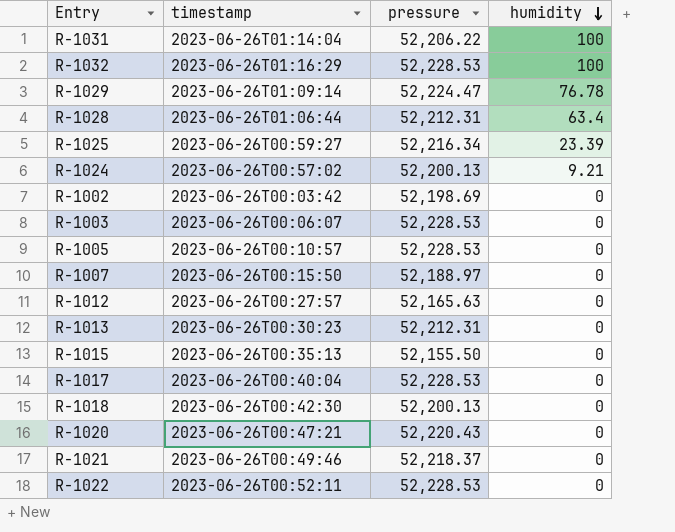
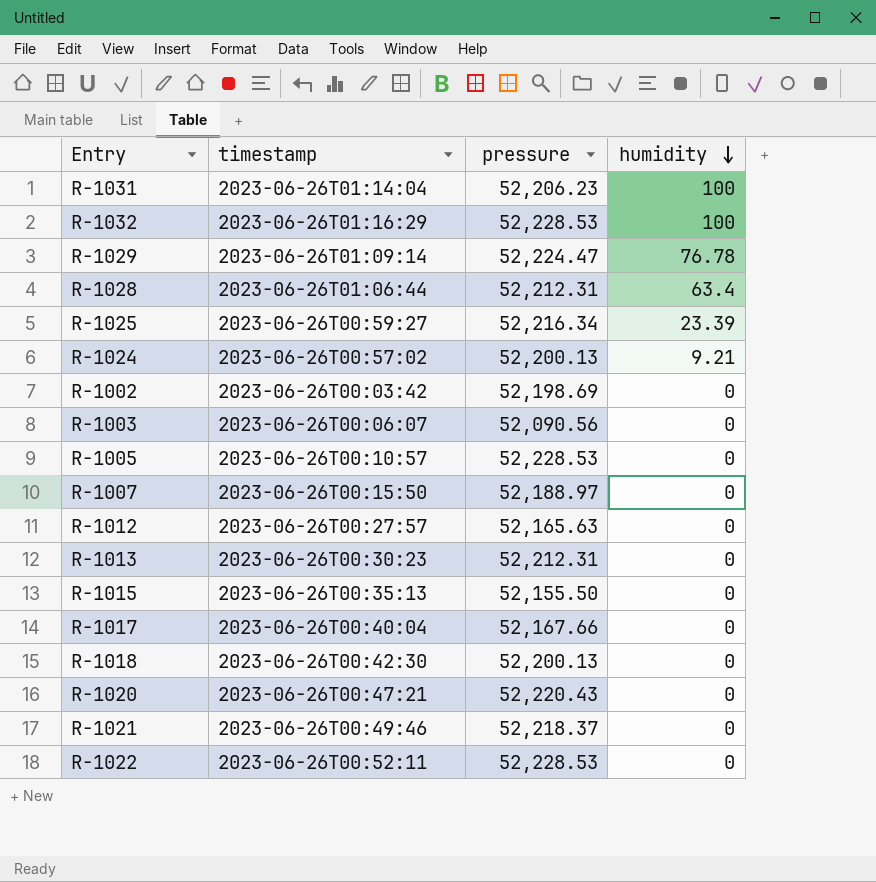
R-1031 | pressure: 52,206.22 -> 52,206.23
R-1003 | pressure: 52,228.53 -> 52,090.56
R-1017 | pressure: 52,228.53 -> 52,167.66

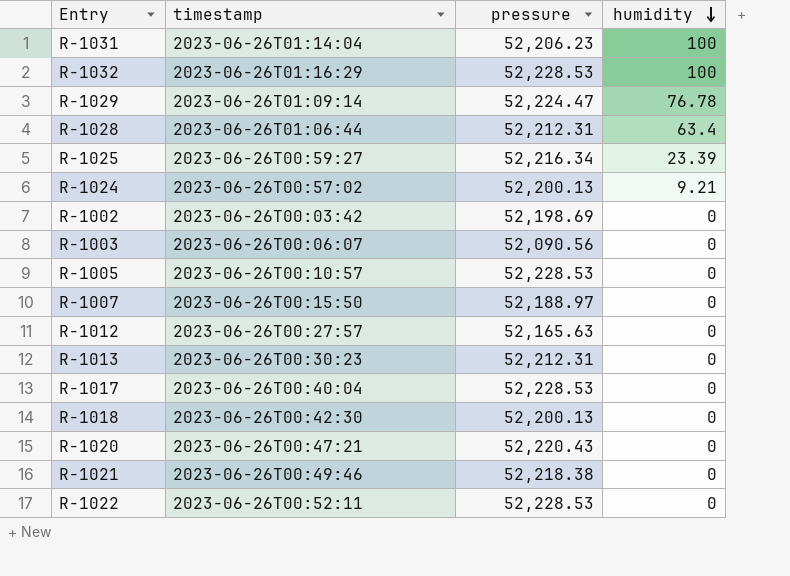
row R-1015: 2023-06-26T00:35:13 | 52,155.50 | 0 -> none
R-1017 | pressure: 52,167.66 -> 52,228.53
R-1021 | pressure: 52,218.37 -> 52,218.38

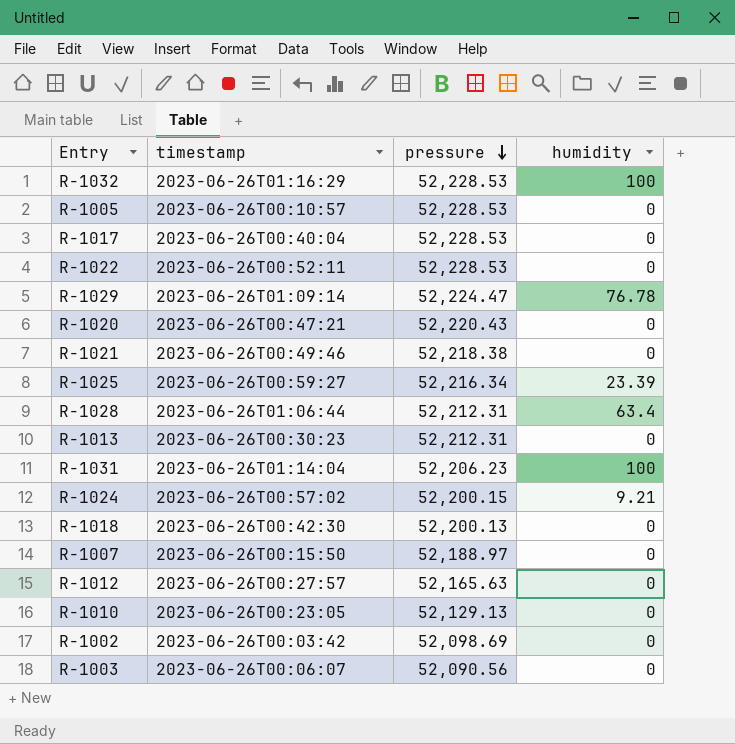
row order: humidity descending -> pressure descending
R-1024 | pressure: 52,200.13 -> 52,200.15
row R-1010: none -> 2023-06-26T00:23:05 | 52,129.13 | 0
R-1002 | pressure: 52,198.69 -> 52,098.69

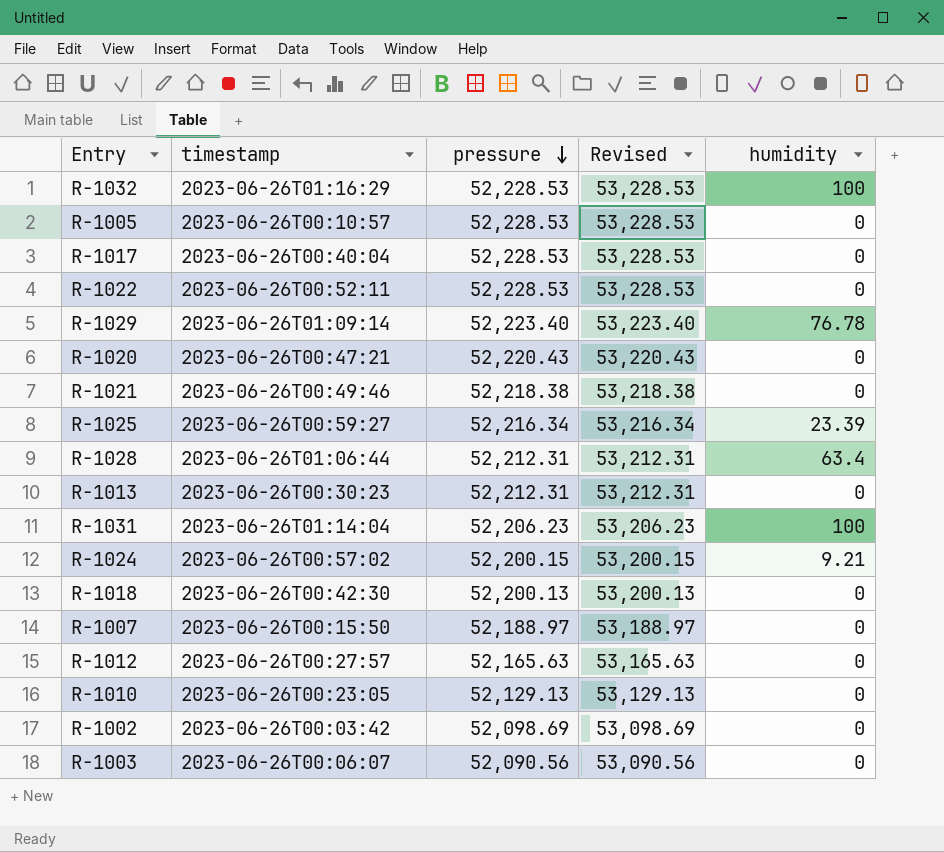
column Revised | formula: none -> [pressure] + 1000
R-1029 | pressure: 52,224.47 -> 52,223.40

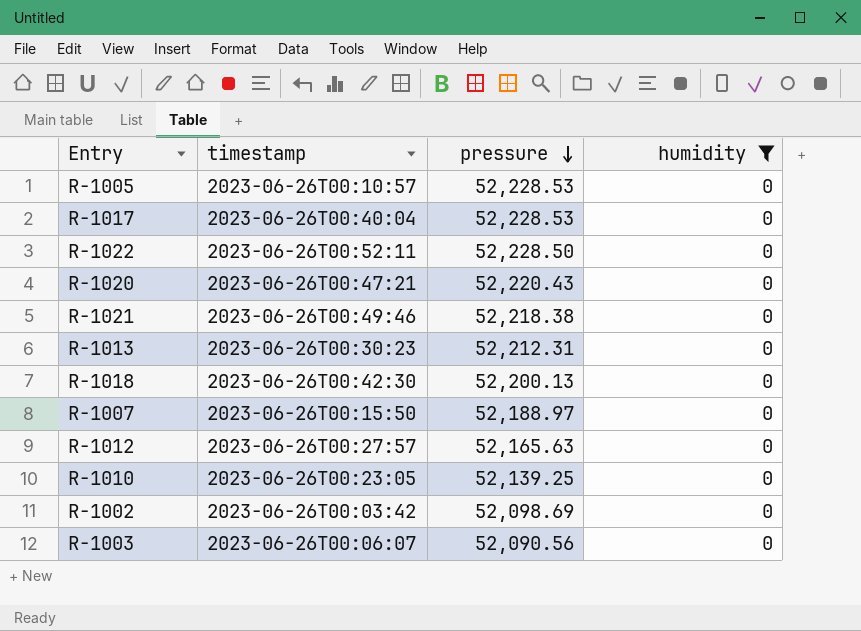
filter: none -> humidity = 0
column Revised | formula: [pressure] + 1000 -> none
R-1022 | pressure: 52,228.53 -> 52,228.50
R-1010 | pressure: 52,129.13 -> 52,139.25

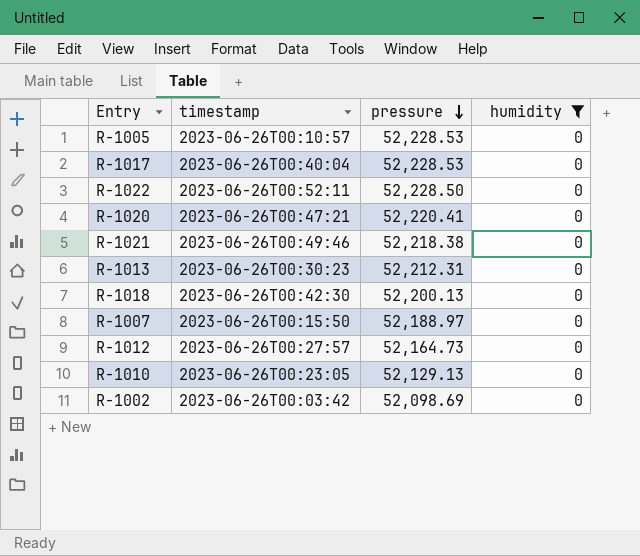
row R-1003: 2023-06-26T00:06:07 | 52,090.56 | 0 -> none
R-1020 | pressure: 52,220.43 -> 52,220.41
R-1012 | pressure: 52,165.63 -> 52,164.73
R-1010 | pressure: 52,139.25 -> 52,129.13

